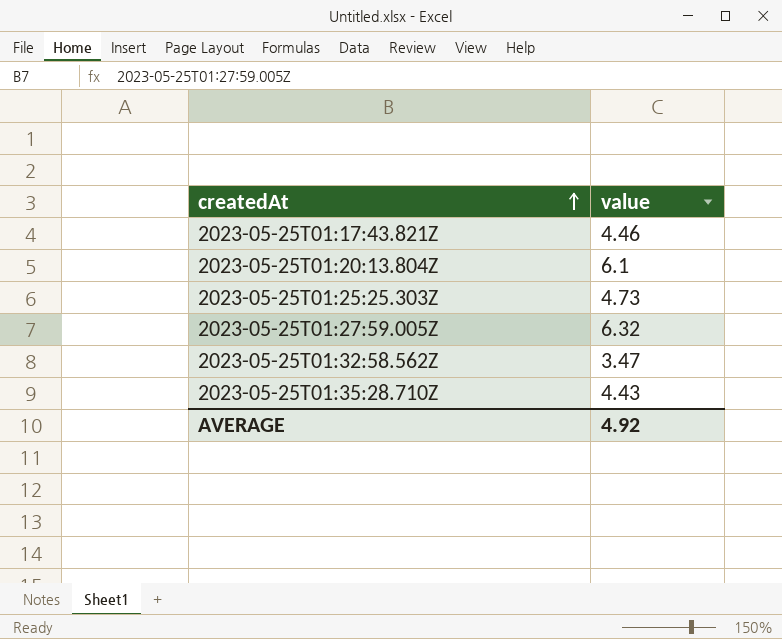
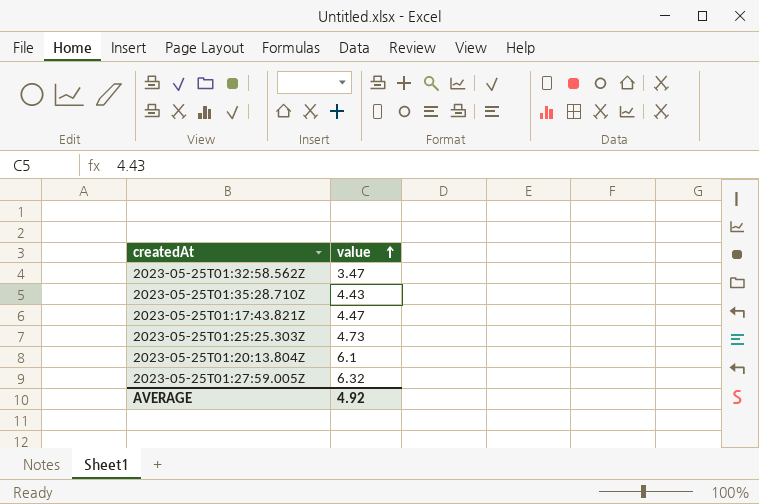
row order: createdAt ascending -> value ascending
2023-05-25T01:17:43.821Z | value: 4.46 -> 4.47

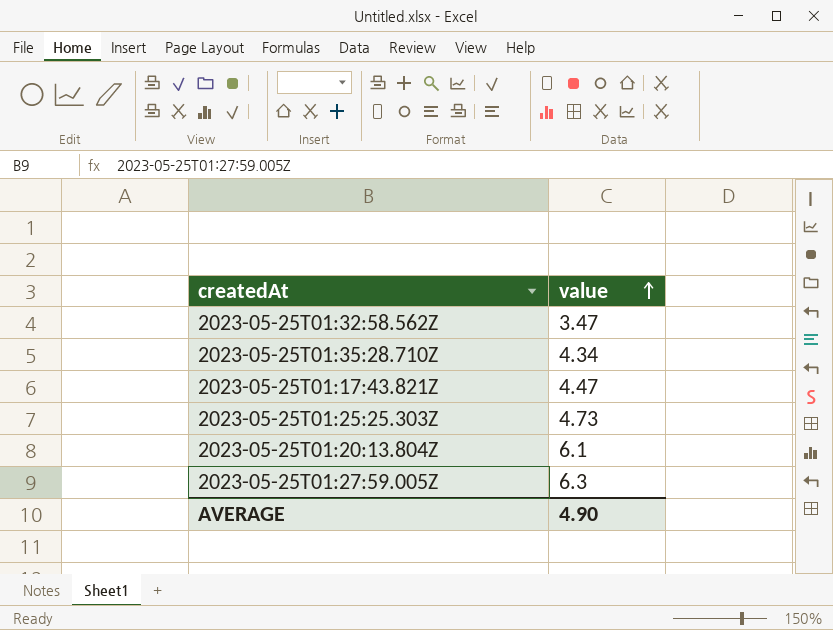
2023-05-25T01:35:28.710Z | value: 4.43 -> 4.34
2023-05-25T01:27:59.005Z | value: 6.32 -> 6.3
AVERAGE | value: 4.92 -> 4.90

